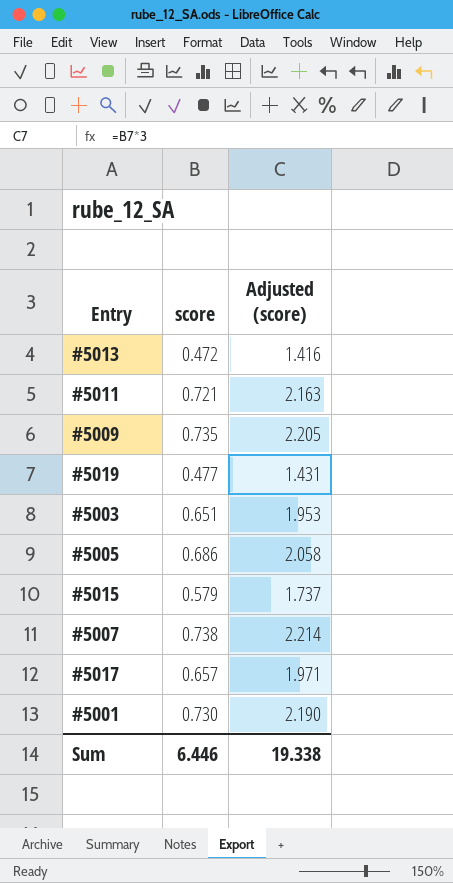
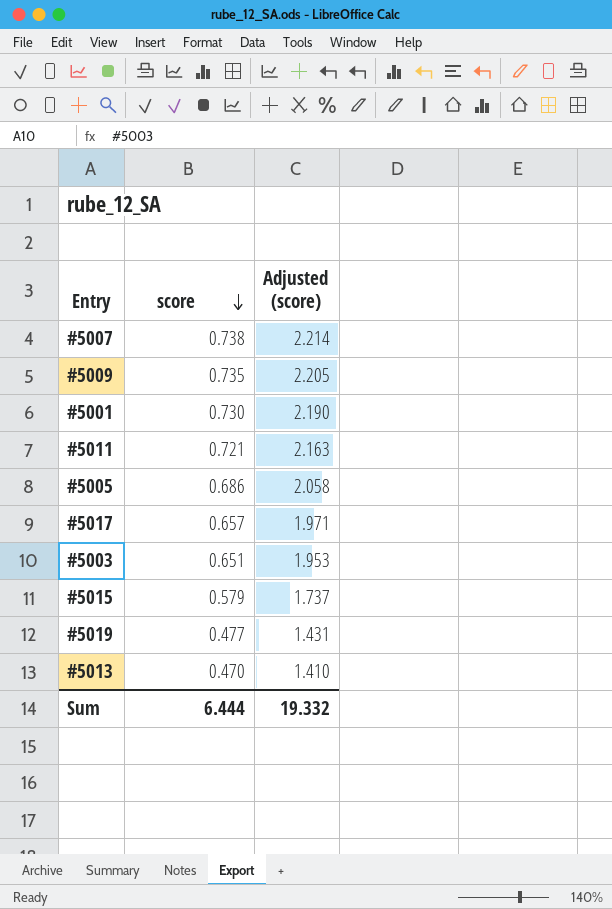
row order: none -> score descending
#5013 | score: 0.472 -> 0.470
#5013 | Adjusted (score): 1.416 -> 1.410
Sum | score: 6.446 -> 6.444
Sum | Adjusted (score): 19.338 -> 19.332

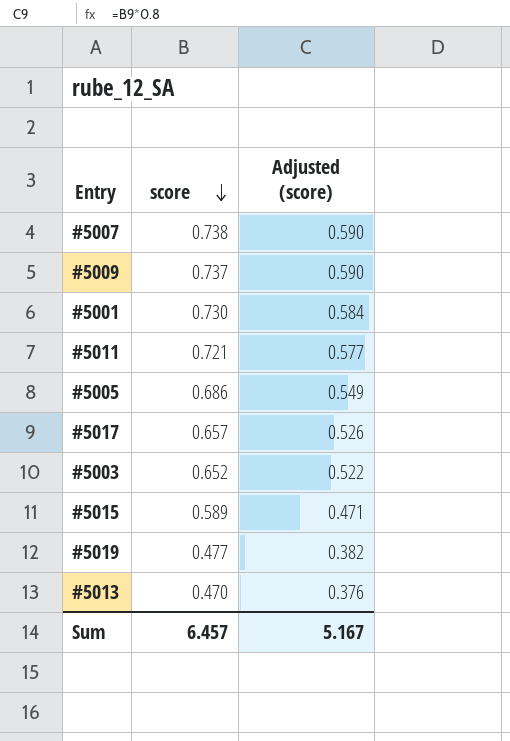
column Adjusted (score) | formula: [score] * 3 -> [score] * 0.8
#5009 | score: 0.735 -> 0.737
#5003 | score: 0.651 -> 0.652
#5015 | score: 0.579 -> 0.589
Sum | score: 6.444 -> 6.457
Sum | Adjusted (score): 19.332 -> 5.167

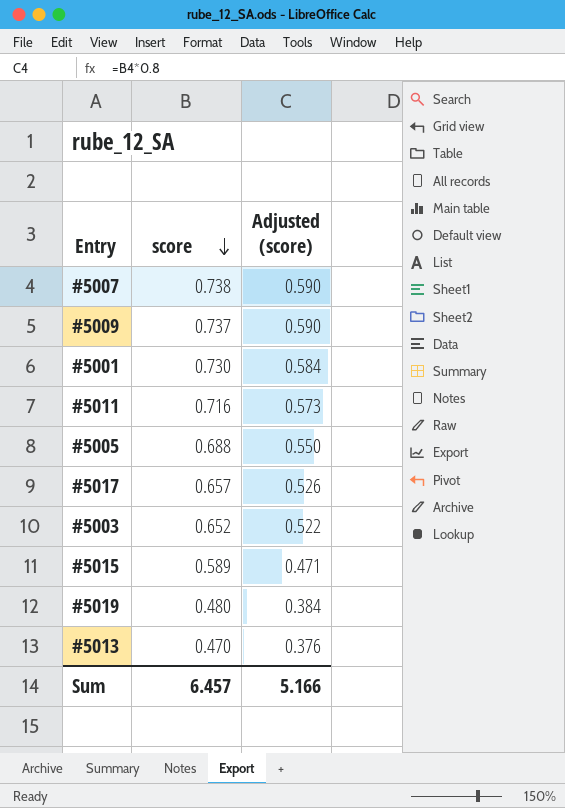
#5011 | score: 0.721 -> 0.716
#5011 | Adjusted (score): 0.577 -> 0.573
#5005 | score: 0.686 -> 0.688
#5005 | Adjusted (score): 0.549 -> 0.550
#5019 | score: 0.477 -> 0.480
#5019 | Adjusted (score): 0.382 -> 0.384
Sum | Adjusted (score): 5.167 -> 5.166

